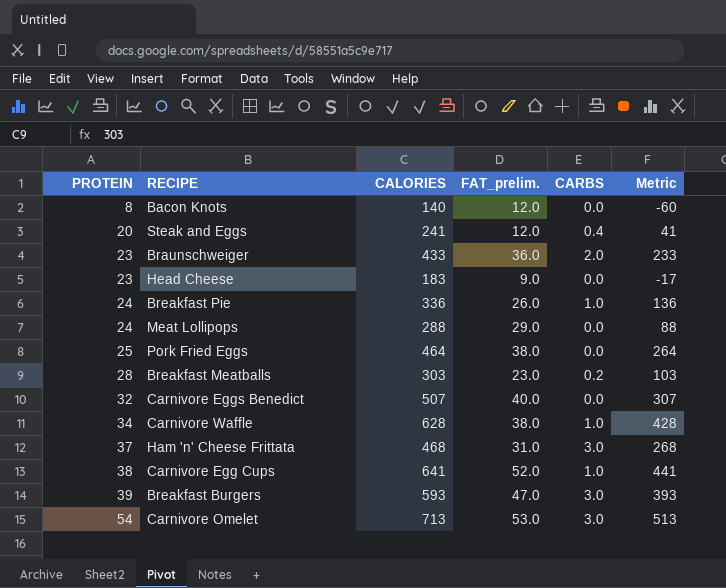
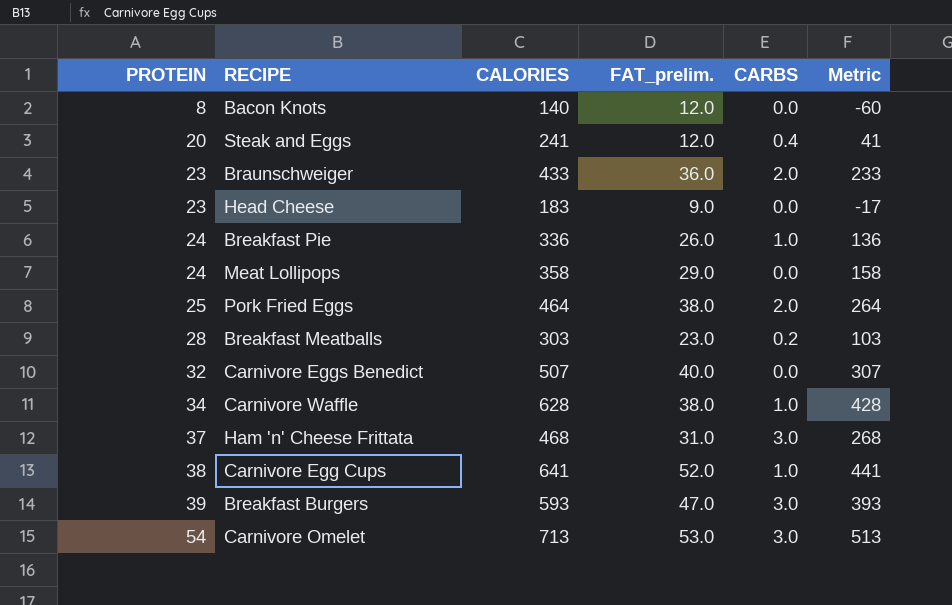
Meat Lollipops | CALORIES: 288 -> 358
Meat Lollipops | Metric: 88 -> 158
Pork Fried Eggs | CARBS: 0.0 -> 2.0

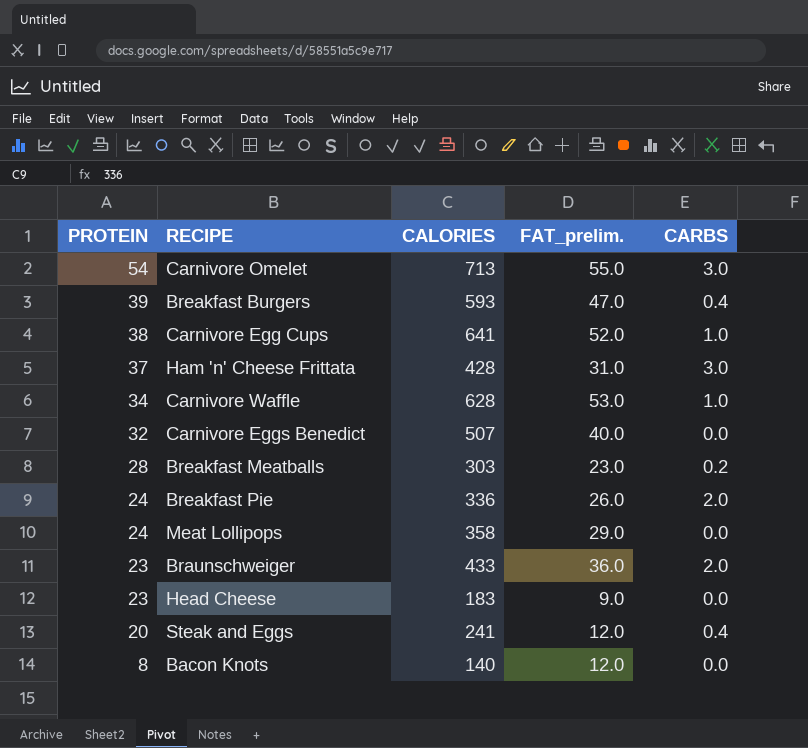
row order: PROTEIN ascending -> PROTEIN descending
column Metric | formula: [CALORIES] - 200 -> none
row Pork Fried Eggs: 25 | 464 | 38.0 | 2.0 | 264 -> none
Carnivore Omelet | FAT_prelim.: 53.0 -> 55.0
Breakfast Burgers | CARBS: 3.0 -> 0.4
Ham 'n' Cheese Frittata | CALORIES: 468 -> 428
Carnivore Waffle | FAT_prelim.: 38.0 -> 53.0
Breakfast Pie | CARBS: 1.0 -> 2.0

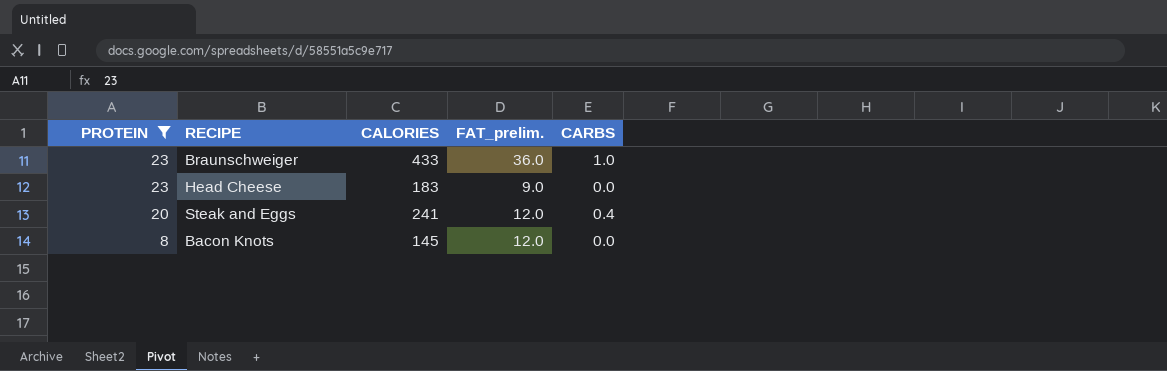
filter: none -> PROTEIN <= 23
Braunschweiger | CARBS: 2.0 -> 1.0
Bacon Knots | CALORIES: 140 -> 145

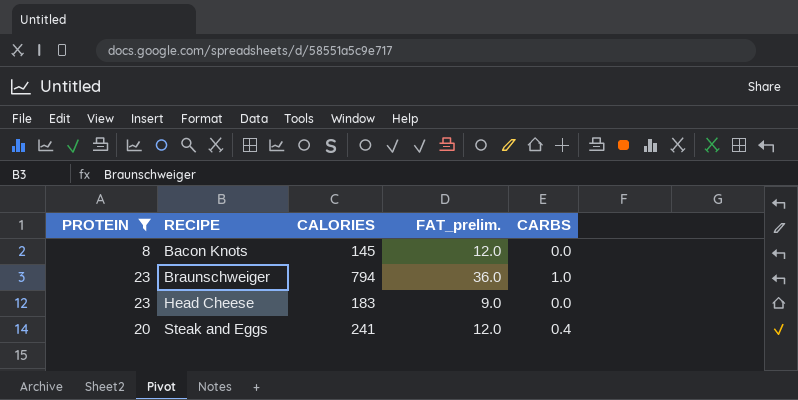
row order: PROTEIN descending -> RECIPE ascending
Braunschweiger | CALORIES: 433 -> 794

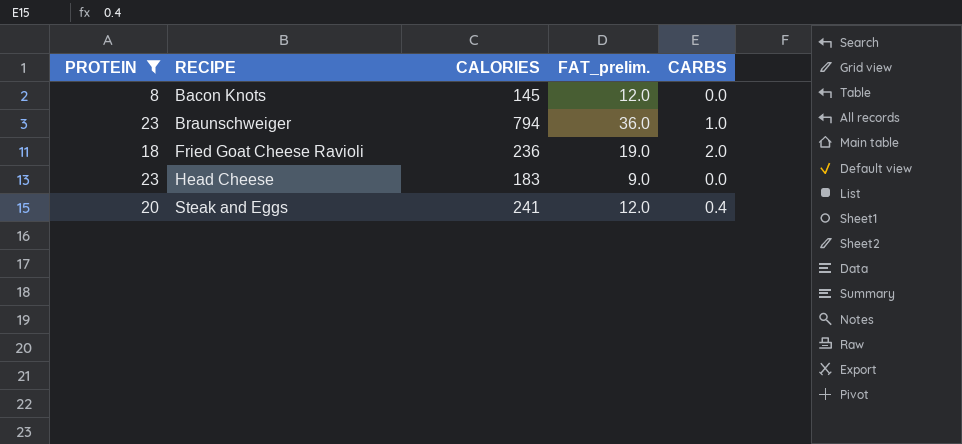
row Fried Goat Cheese Ravioli: none -> 18 | 236 | 19.0 | 2.0

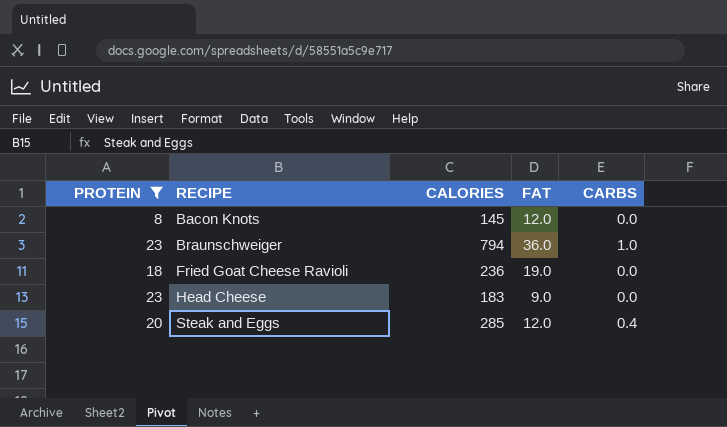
column name: FAT_prelim. -> FAT
Fried Goat Cheese Ravioli | CARBS: 2.0 -> 0.0
Steak and Eggs | CALORIES: 241 -> 285

